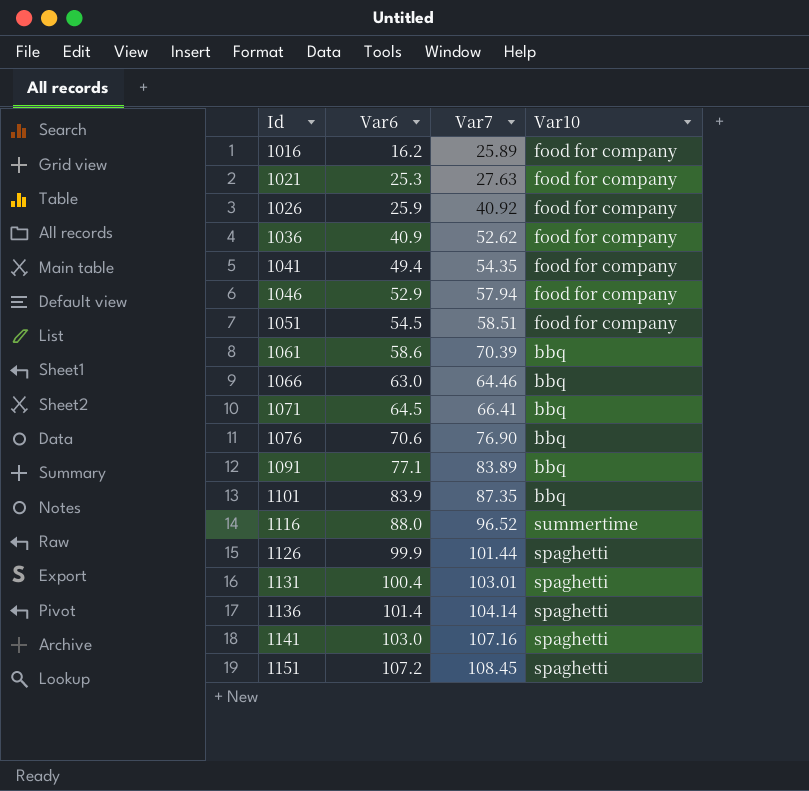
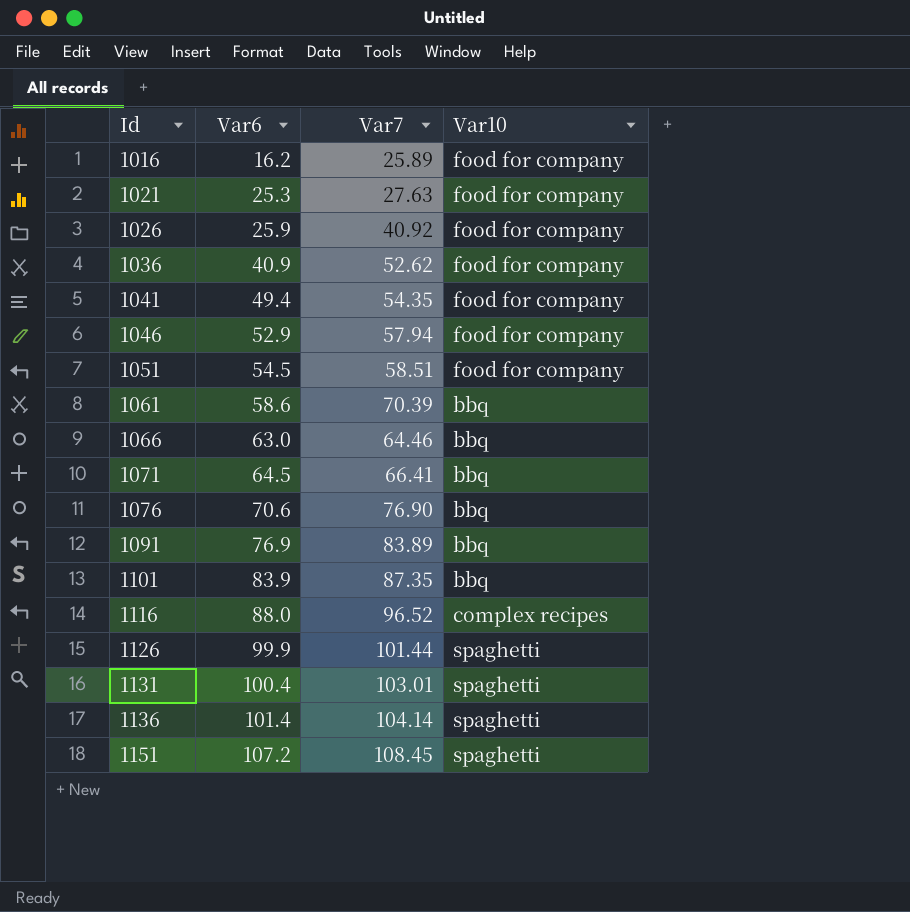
row 1141: 103.0 | 107.16 | spaghetti -> none
1091 | Var6: 77.1 -> 76.9
1116 | Var10: summertime -> complex recipes

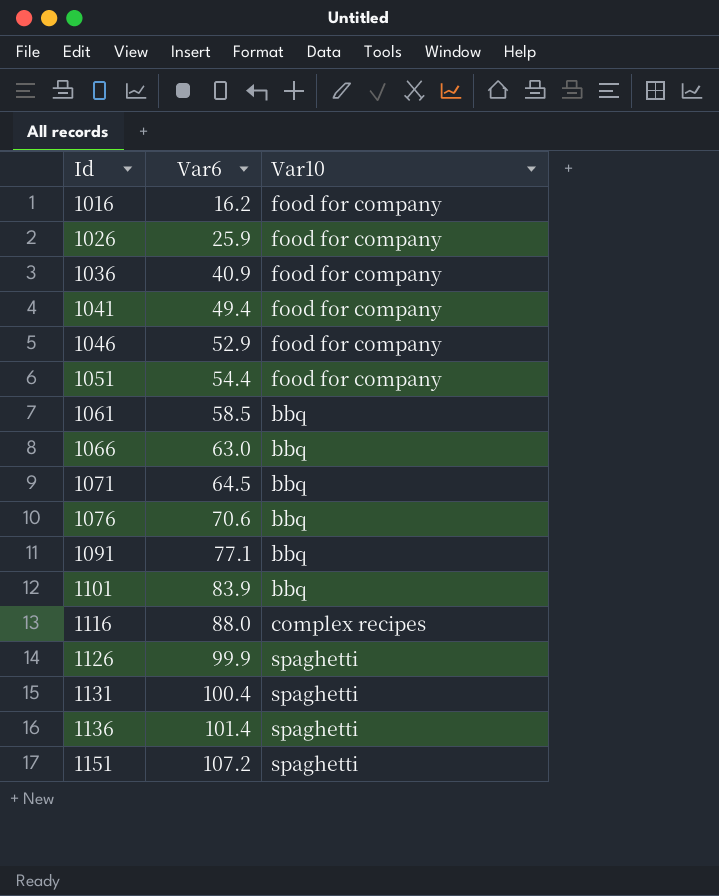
column Var7 | position: 3 -> none
row 1021: 25.3 | 27.63 | food for company -> none
1051 | Var6: 54.5 -> 54.4
1061 | Var6: 58.6 -> 58.5
1091 | Var6: 76.9 -> 77.1

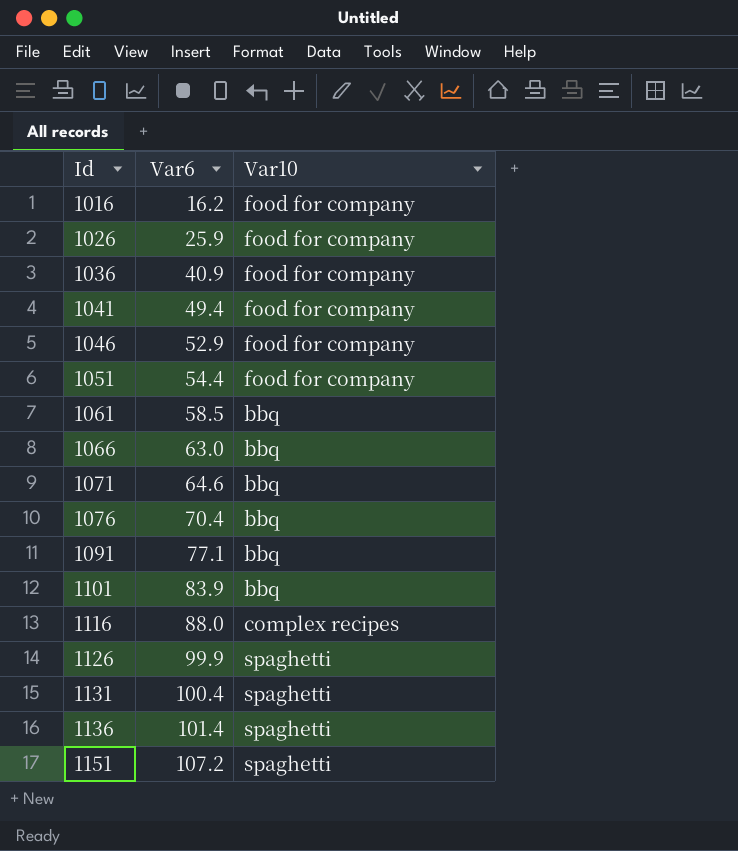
1071 | Var6: 64.5 -> 64.6
1076 | Var6: 70.6 -> 70.4

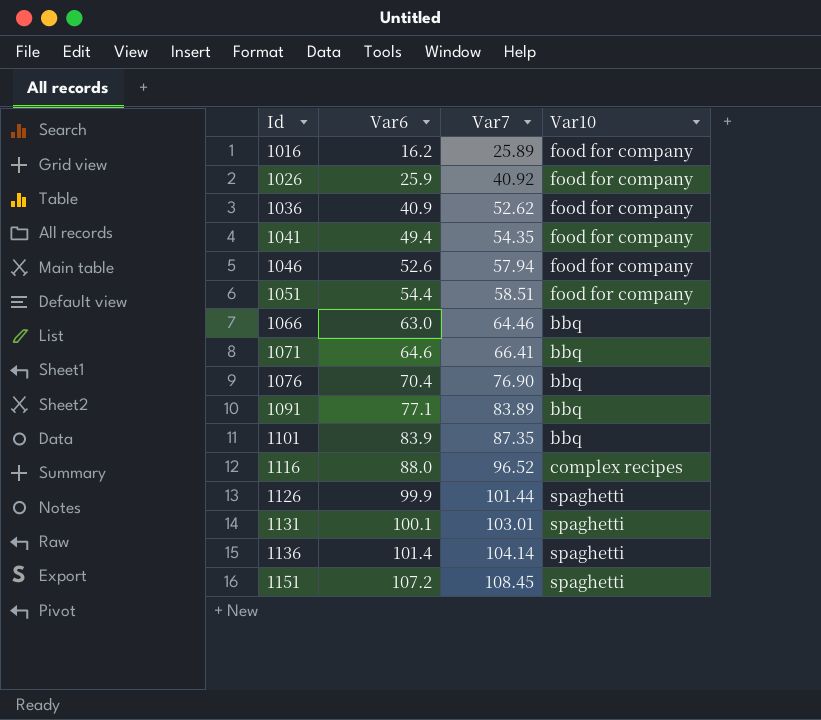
column Var7 | position: none -> 3
row 1061: 58.5 | bbq -> none
1046 | Var6: 52.9 -> 52.6
1131 | Var6: 100.4 -> 100.1

